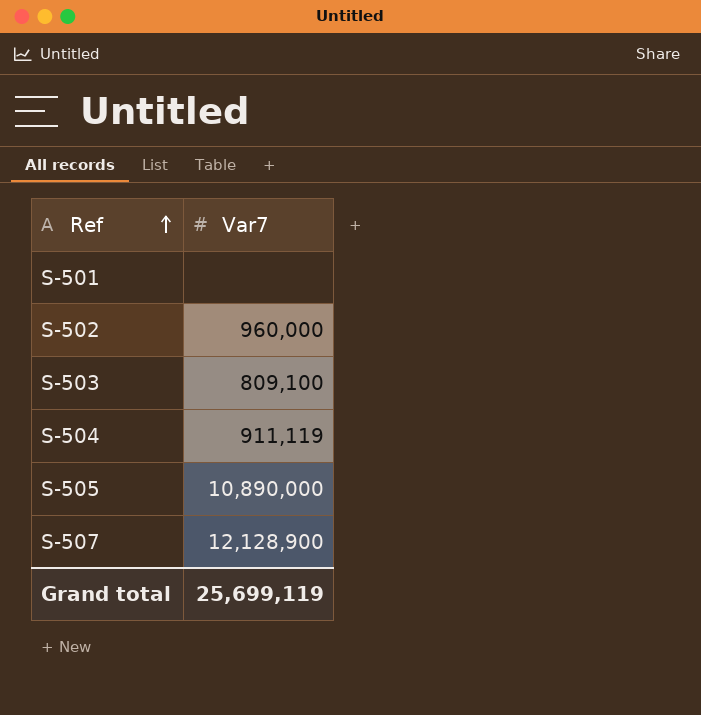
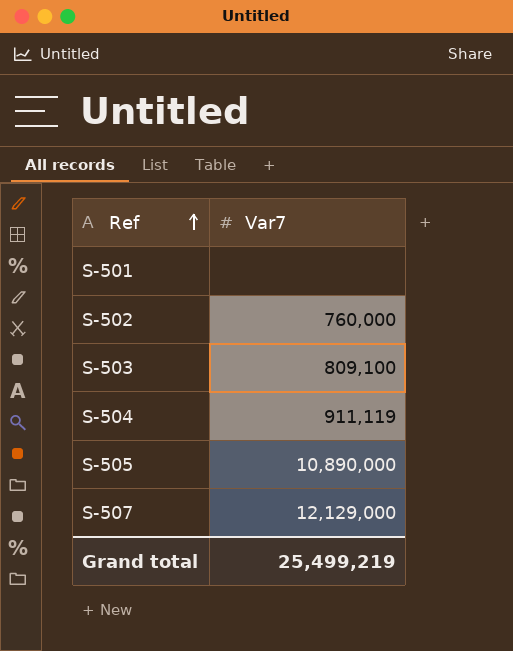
S-502 | Var7: 960,000 -> 760,000
S-507 | Var7: 12,128,900 -> 12,129,000
Grand total | Var7: 25,699,119 -> 25,499,219

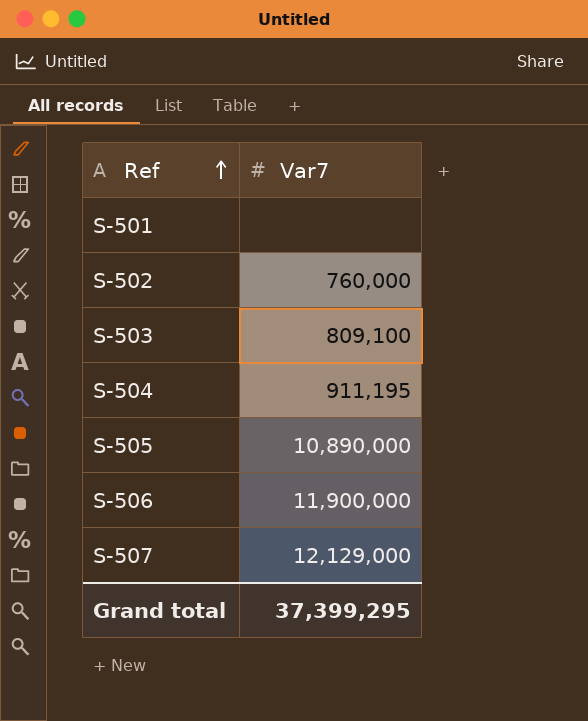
S-504 | Var7: 911,119 -> 911,195
row S-506: none -> 11,900,000
Grand total | Var7: 25,499,219 -> 37,399,295

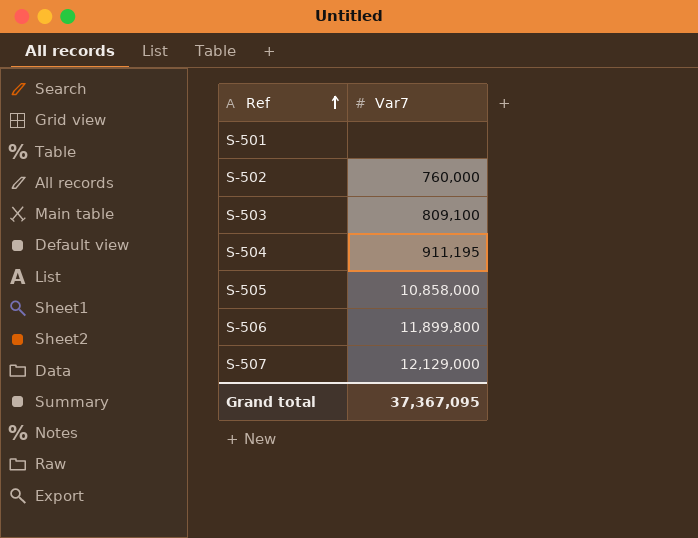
S-505 | Var7: 10,890,000 -> 10,858,000
S-506 | Var7: 11,900,000 -> 11,899,800
Grand total | Var7: 37,399,295 -> 37,367,095

